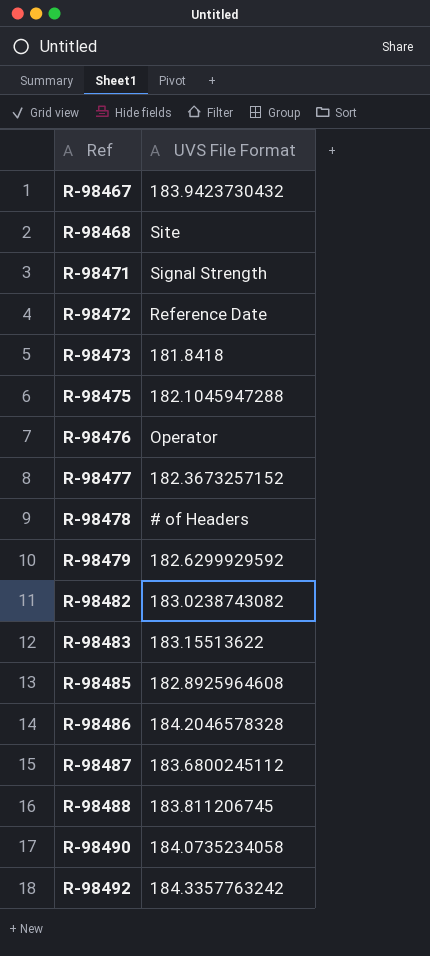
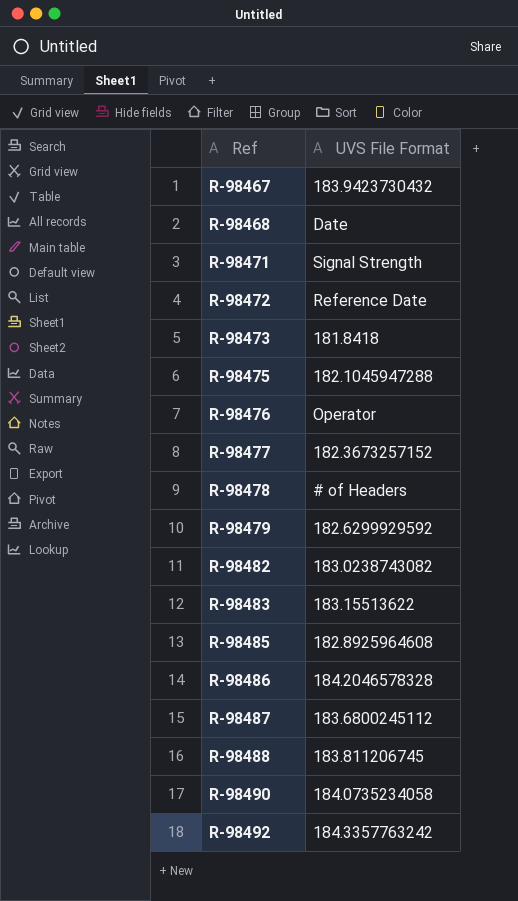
R-98468 | UVS File Format: Site -> Date

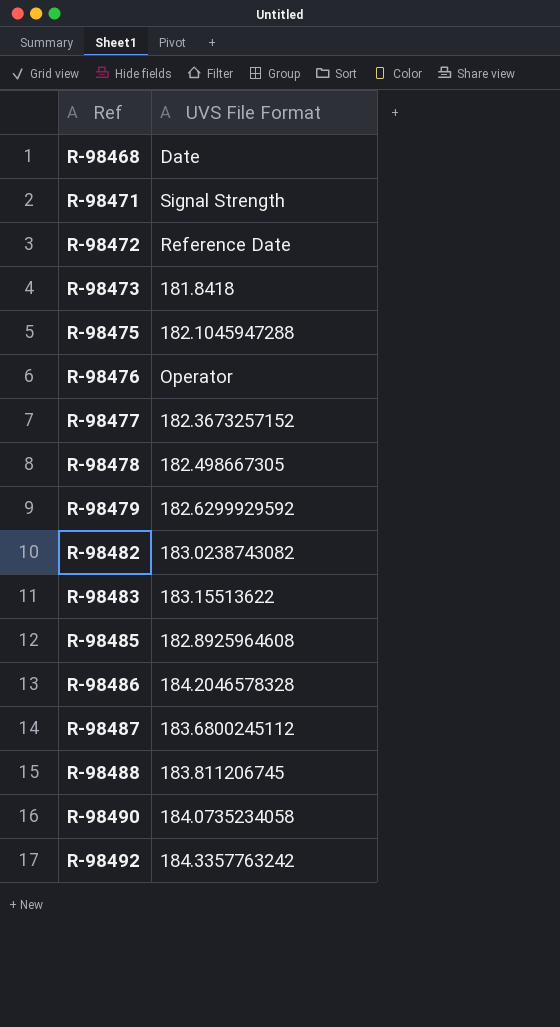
row R-98467: 183.9423730432 -> none
R-98478 | UVS File Format: # of Headers -> 182.498667305

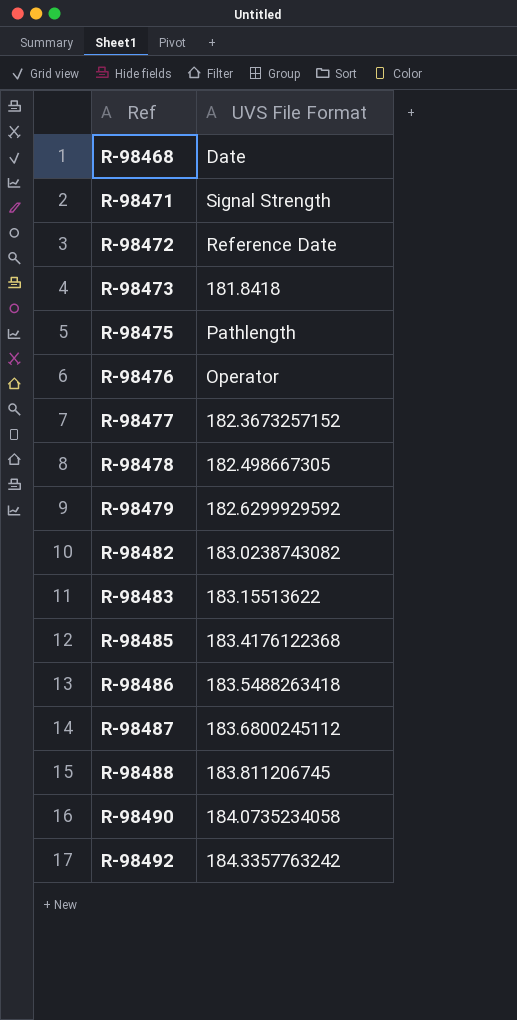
R-98475 | UVS File Format: 182.1045947288 -> Pathlength
R-98485 | UVS File Format: 182.8925964608 -> 183.4176122368
R-98486 | UVS File Format: 184.2046578328 -> 183.5488263418

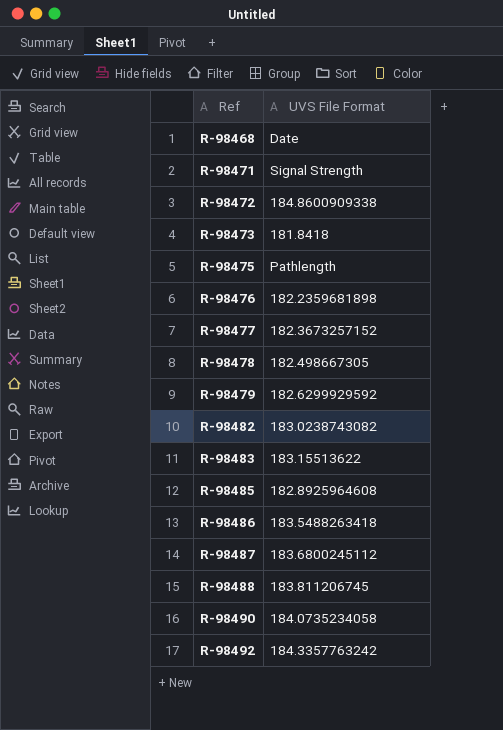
R-98472 | UVS File Format: Reference Date -> 184.8600909338
R-98476 | UVS File Format: Operator -> 182.2359681898
R-98485 | UVS File Format: 183.4176122368 -> 182.8925964608

